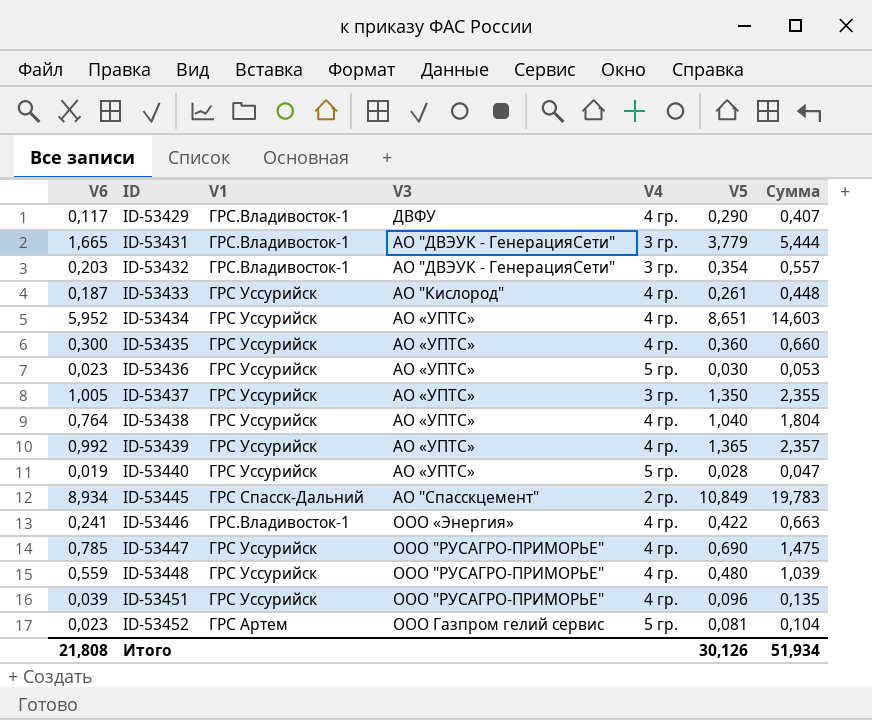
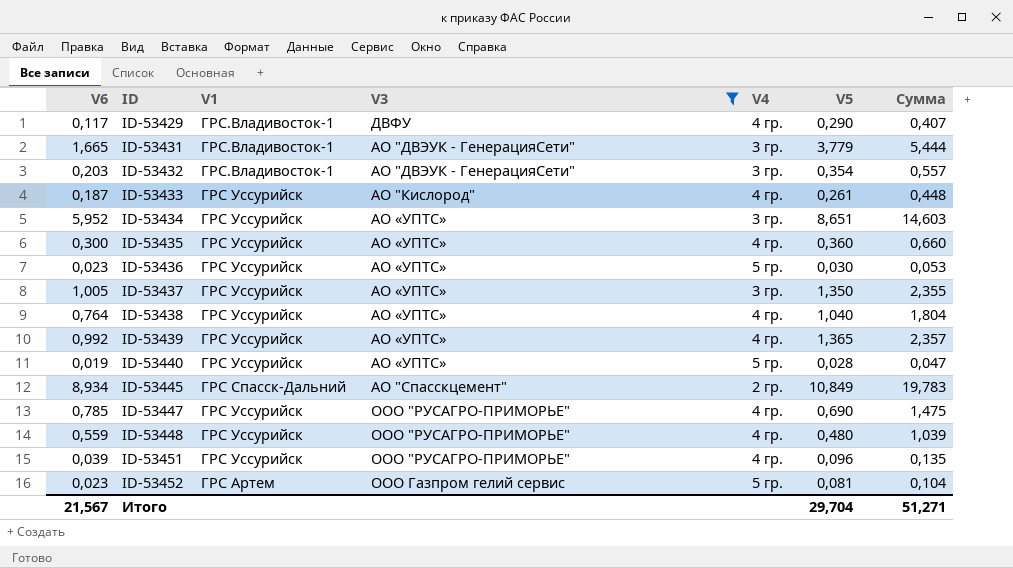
filter: none -> V3 != ООО «Энергия»
ID-53434 | V4: 4 гр. -> 3 гр.
Итого | V6: 21,808 -> 21,567
Итого | V5: 30,126 -> 29,704
Итого | Сумма: 51,934 -> 51,271

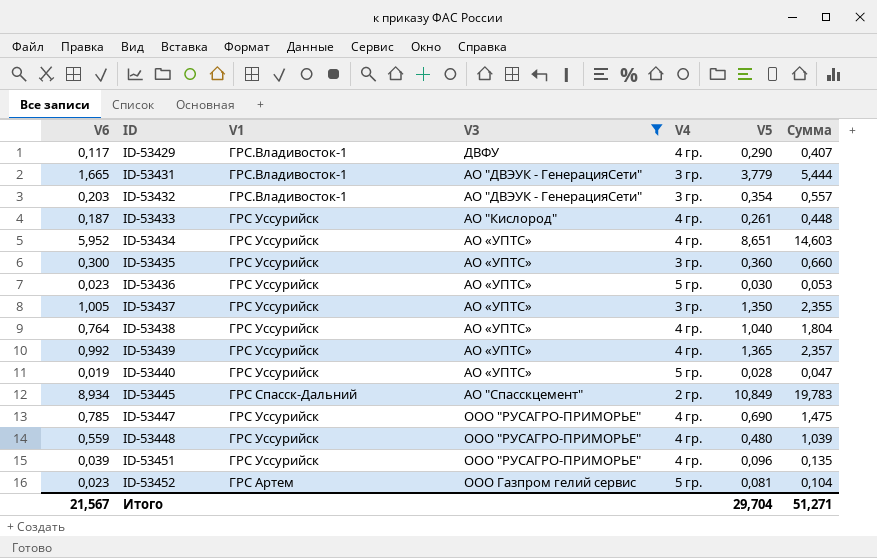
ID-53434 | V4: 3 гр. -> 4 гр.
ID-53435 | V4: 4 гр. -> 3 гр.

